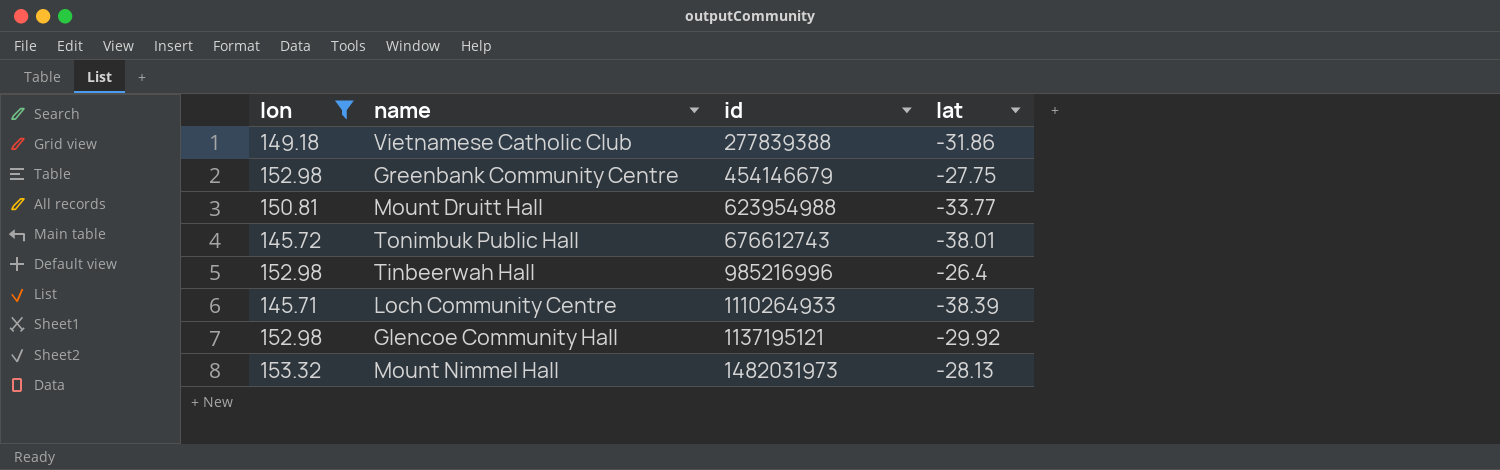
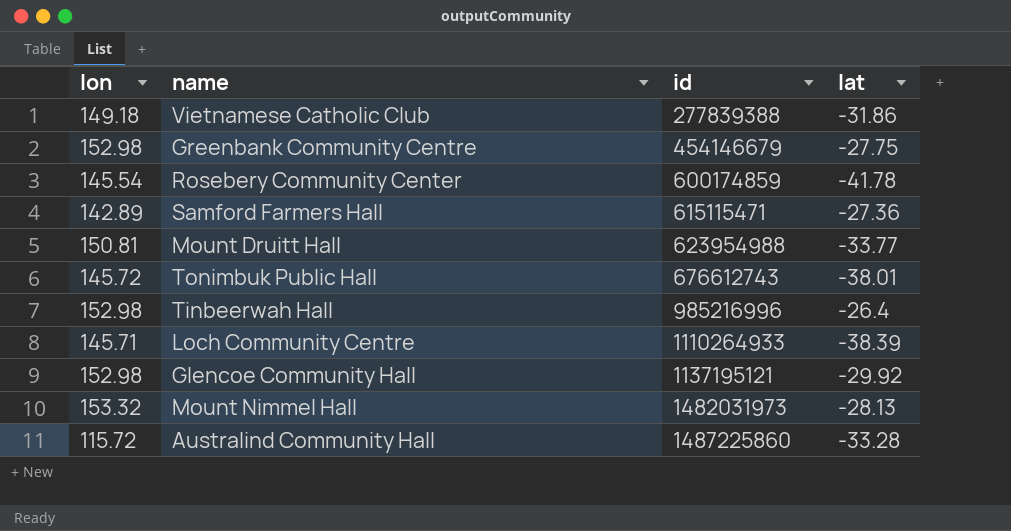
filter: lon >= 145.71 -> none

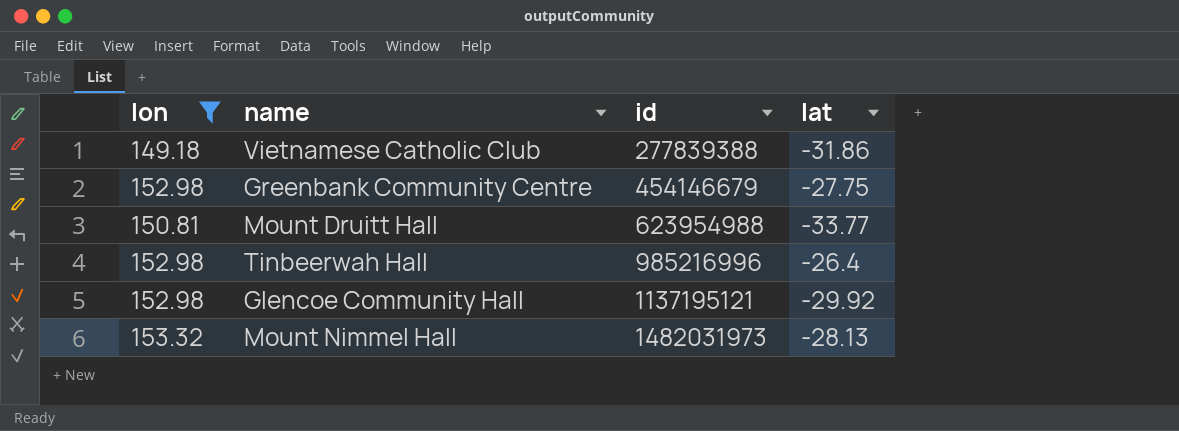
filter: none -> lon >= 149.18

